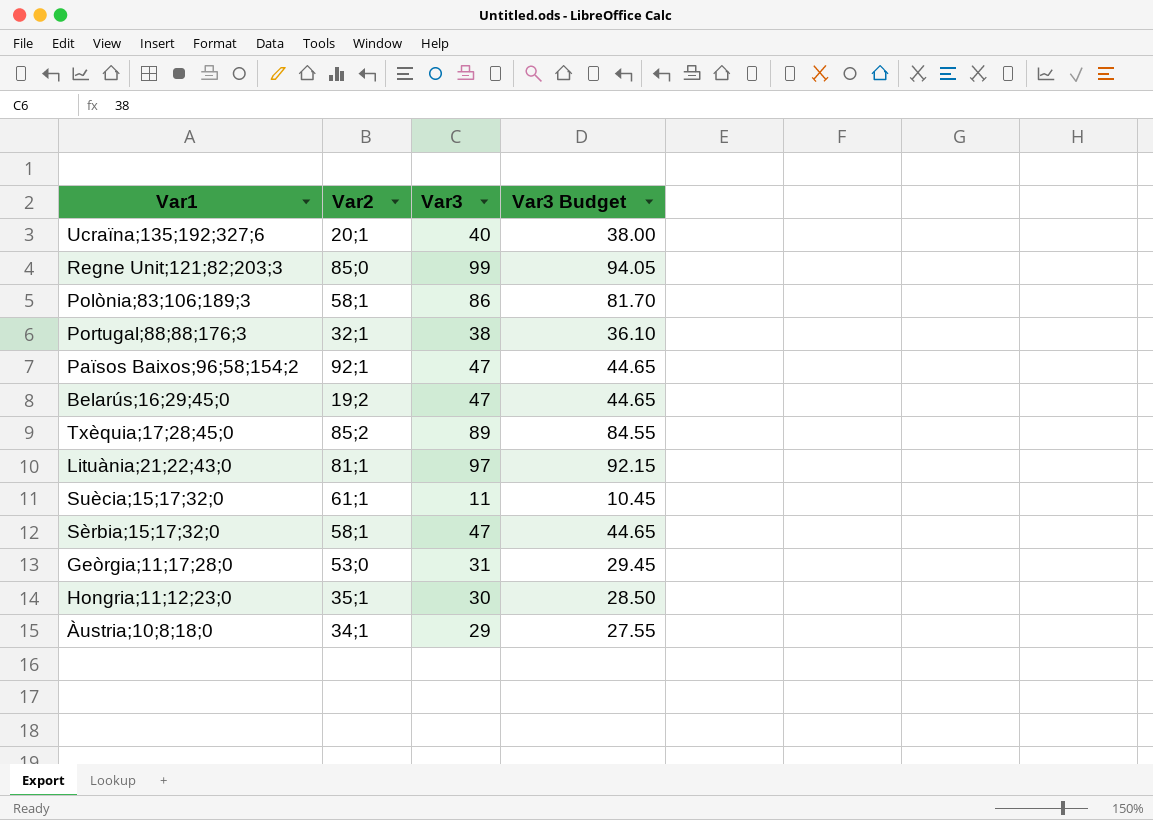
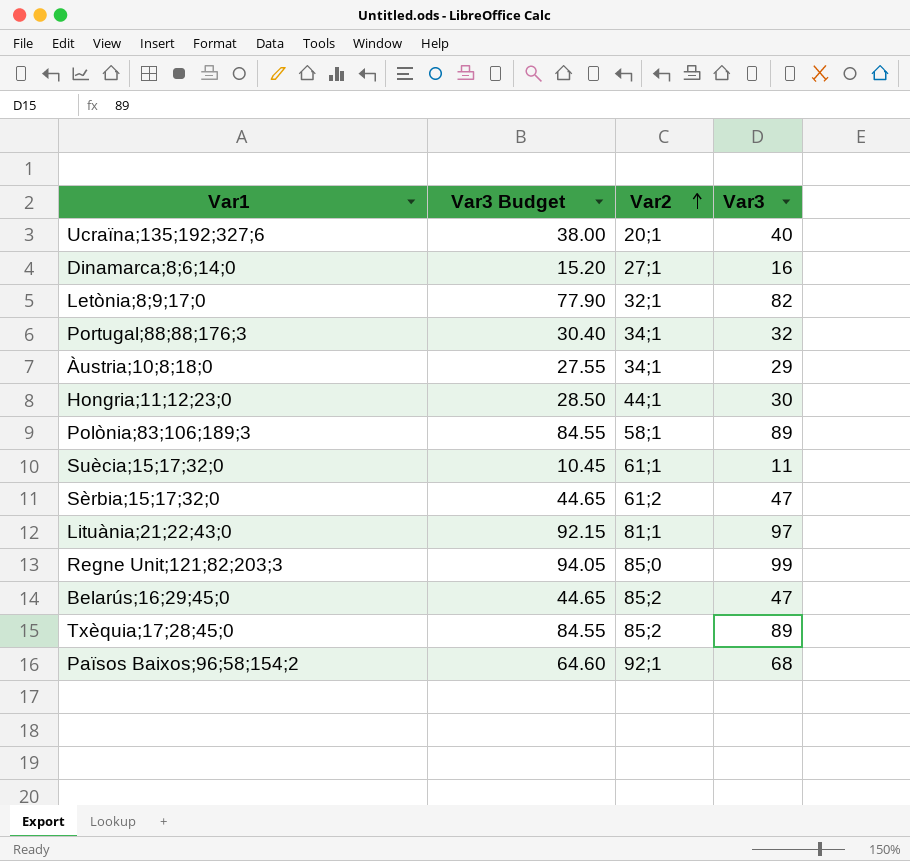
row order: none -> Var2 ascending
column Var3 Budget | position: 4 -> 2
row Geòrgia;11;17;28;0: 53;0 | 31 | 29.45 -> none
row Dinamarca;8;6;14;0: none -> 15.20 | 27;1 | 16
row Letònia;8;9;17;0: none -> 77.90 | 32;1 | 82
Portugal;88;88;176;3 | Var3 Budget: 36.10 -> 30.40
Portugal;88;88;176;3 | Var2: 32;1 -> 34;1
Portugal;88;88;176;3 | Var3: 38 -> 32
Hongria;11;12;23;0 | Var2: 35;1 -> 44;1
Polònia;83;106;189;3 | Var3 Budget: 81.70 -> 84.55
Polònia;83;106;189;3 | Var3: 86 -> 89
Sèrbia;15;17;32;0 | Var2: 58;1 -> 61;2
Belarús;16;29;45;0 | Var2: 19;2 -> 85;2
Països Baixos;96;58;154;2 | Var3 Budget: 44.65 -> 64.60
Països Baixos;96;58;154;2 | Var3: 47 -> 68

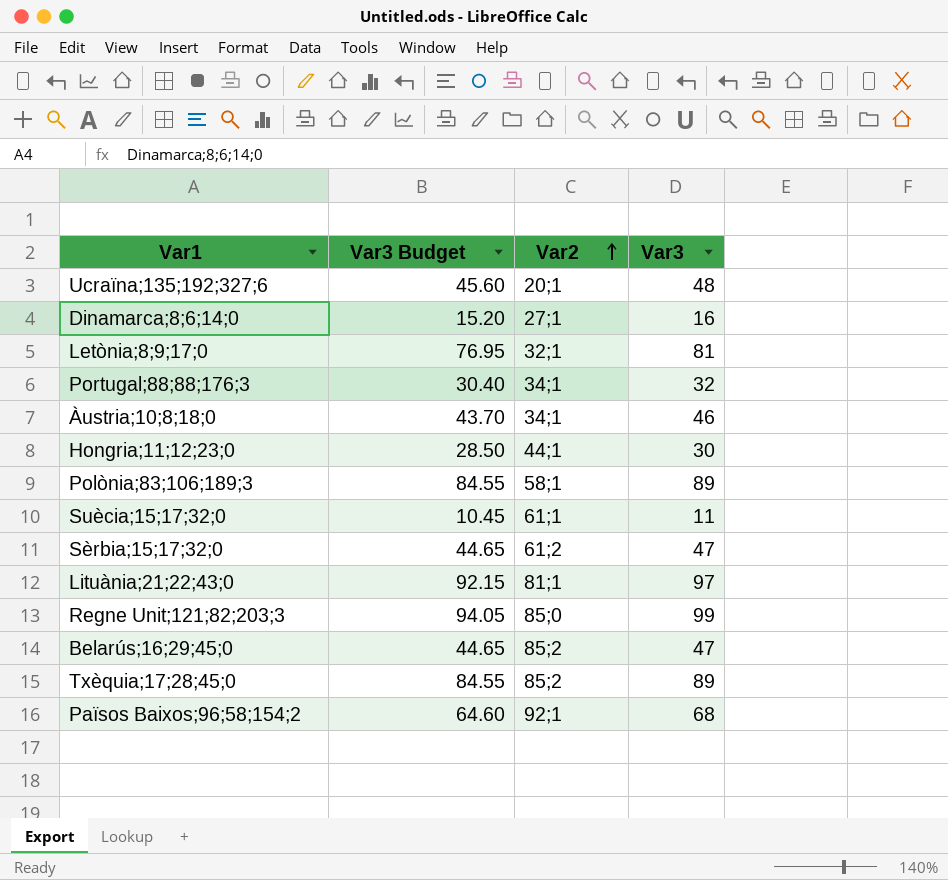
Ucraïna;135;192;327;6 | Var3 Budget: 38.00 -> 45.60
Ucraïna;135;192;327;6 | Var3: 40 -> 48
Letònia;8;9;17;0 | Var3 Budget: 77.90 -> 76.95
Letònia;8;9;17;0 | Var3: 82 -> 81
Àustria;10;8;18;0 | Var3 Budget: 27.55 -> 43.70
Àustria;10;8;18;0 | Var3: 29 -> 46

